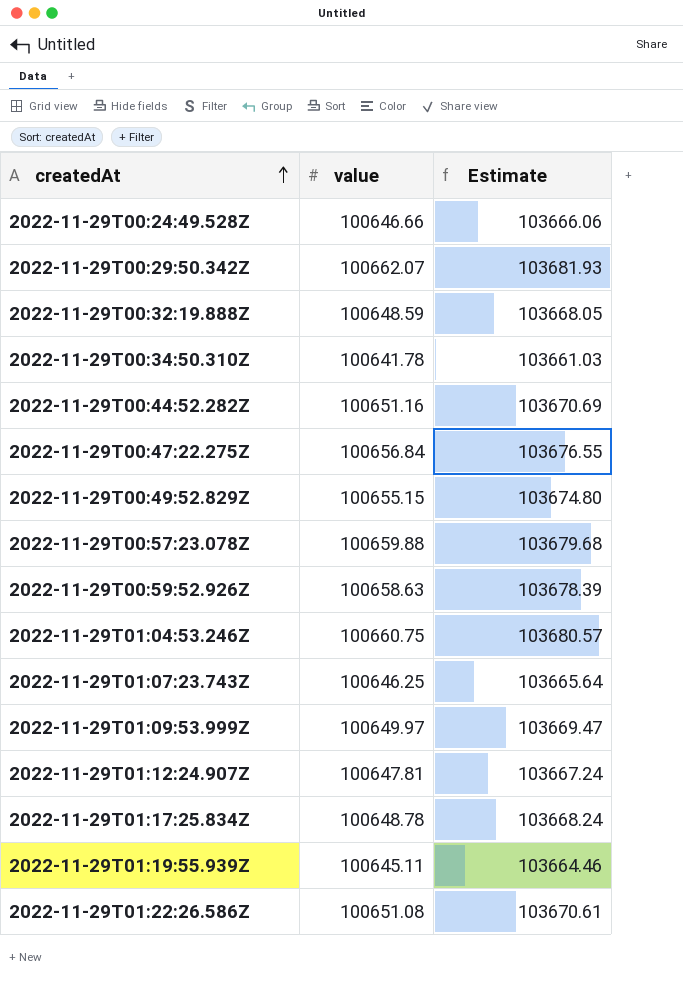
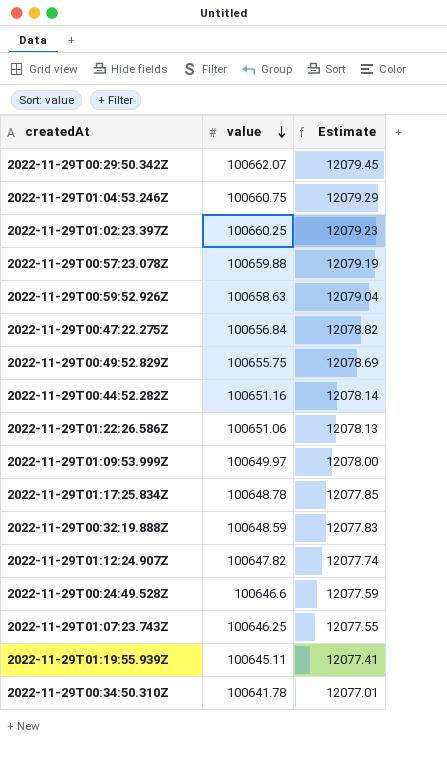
row order: createdAt ascending -> value descending
column Estimate | formula: [value] * 1.03 -> [value] * 0.12
row 2022-11-29T01:02:23.397Z: none -> 100660.25 | 12079.23
2022-11-29T00:49:52.829Z | value: 100655.15 -> 100655.75
2022-11-29T01:22:26.586Z | value: 100651.08 -> 100651.06
2022-11-29T01:12:24.907Z | value: 100647.81 -> 100647.82
2022-11-29T00:24:49.528Z | value: 100646.66 -> 100646.6

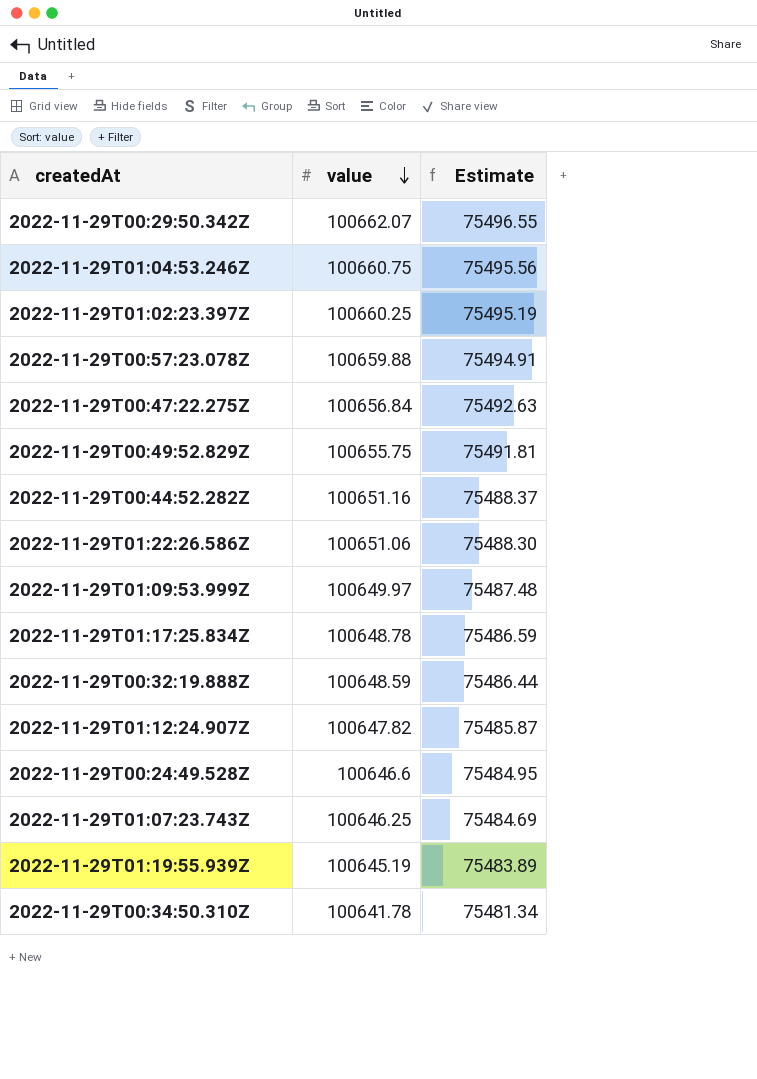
column Estimate | formula: [value] * 0.12 -> [value] * 0.75
row 2022-11-29T00:59:52.926Z: 100658.63 | 12079.04 -> none
2022-11-29T01:19:55.939Z | value: 100645.11 -> 100645.19

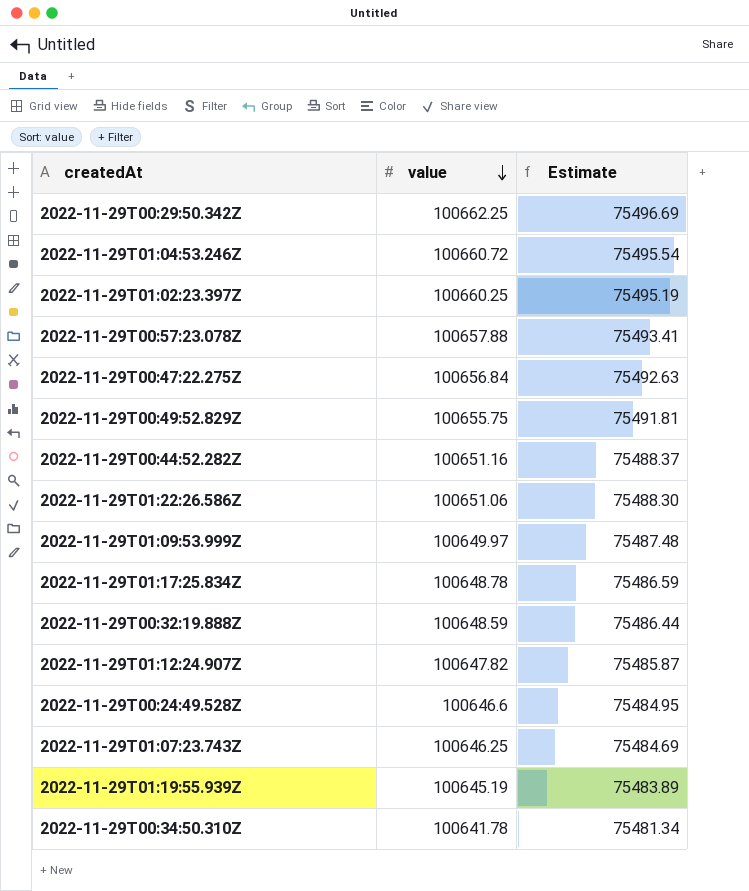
2022-11-29T00:29:50.342Z | value: 100662.07 -> 100662.25
2022-11-29T00:29:50.342Z | Estimate: 75496.55 -> 75496.69
2022-11-29T01:04:53.246Z | value: 100660.75 -> 100660.72
2022-11-29T01:04:53.246Z | Estimate: 75495.56 -> 75495.54
2022-11-29T00:57:23.078Z | value: 100659.88 -> 100657.88
2022-11-29T00:57:23.078Z | Estimate: 75494.91 -> 75493.41

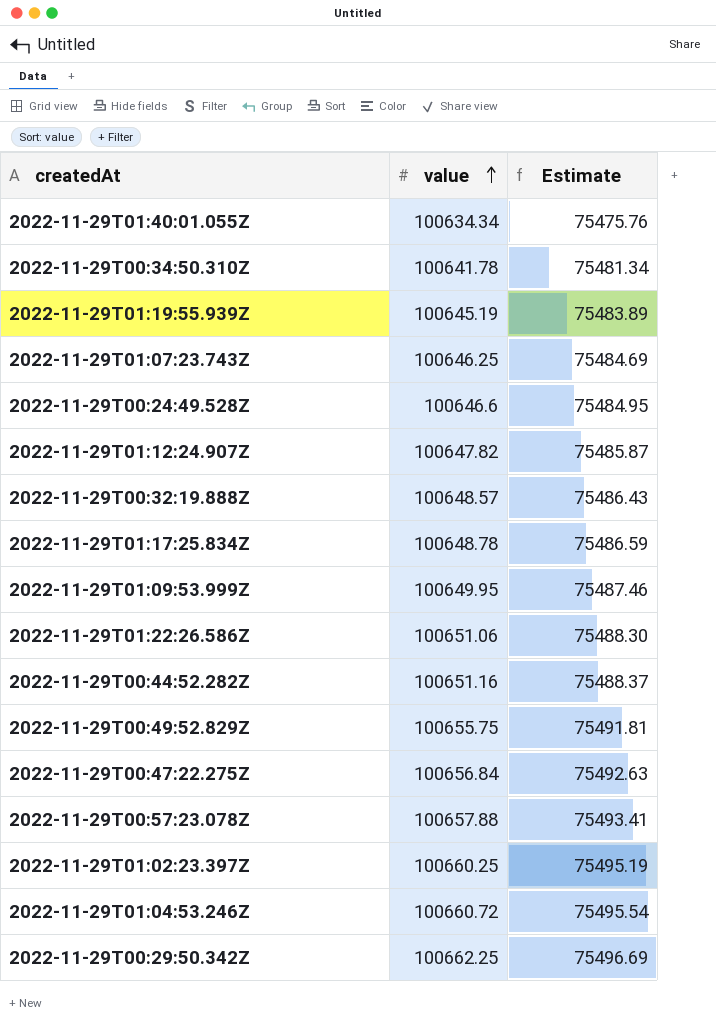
row order: value descending -> value ascending
row 2022-11-29T01:40:01.055Z: none -> 100634.34 | 75475.76
2022-11-29T00:32:19.888Z | value: 100648.59 -> 100648.57
2022-11-29T00:32:19.888Z | Estimate: 75486.44 -> 75486.43
2022-11-29T01:09:53.999Z | value: 100649.97 -> 100649.95
2022-11-29T01:09:53.999Z | Estimate: 75487.48 -> 75487.46

